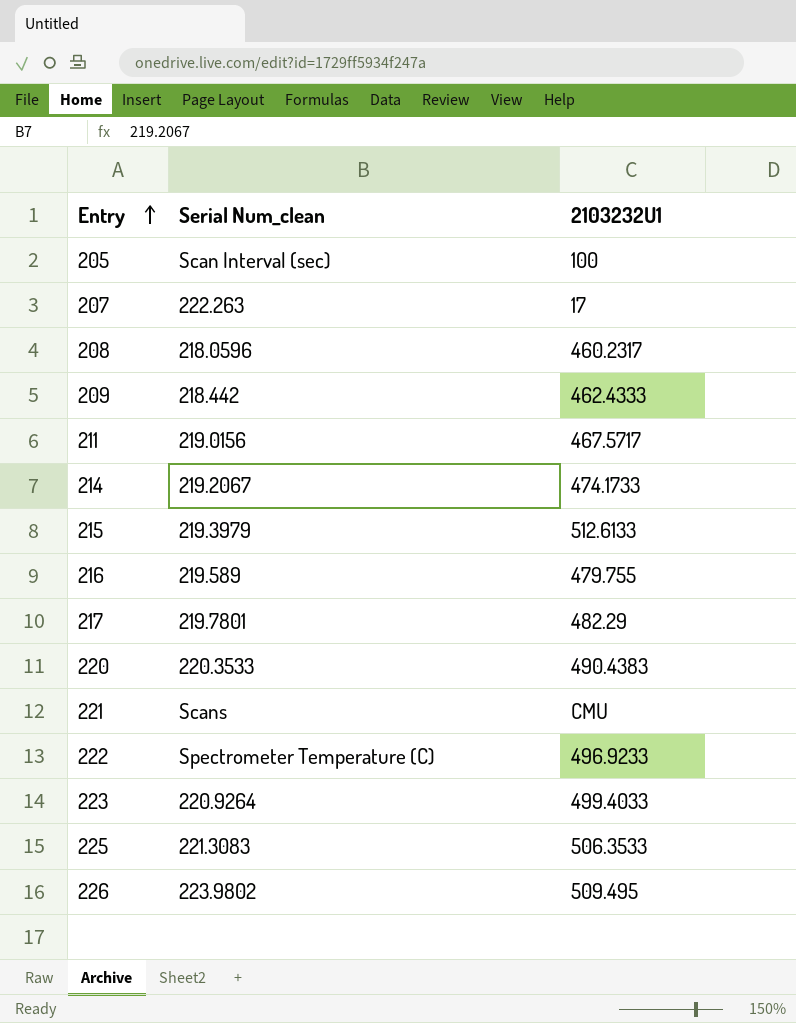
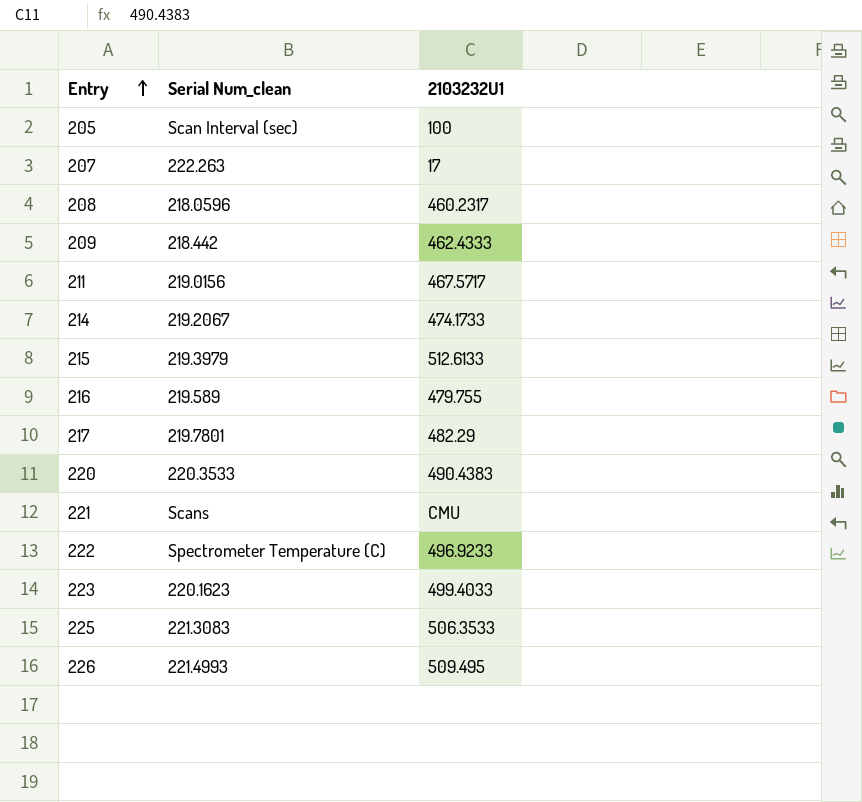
223 | Serial Num_clean: 220.9264 -> 220.1623
226 | Serial Num_clean: 223.9802 -> 221.4993

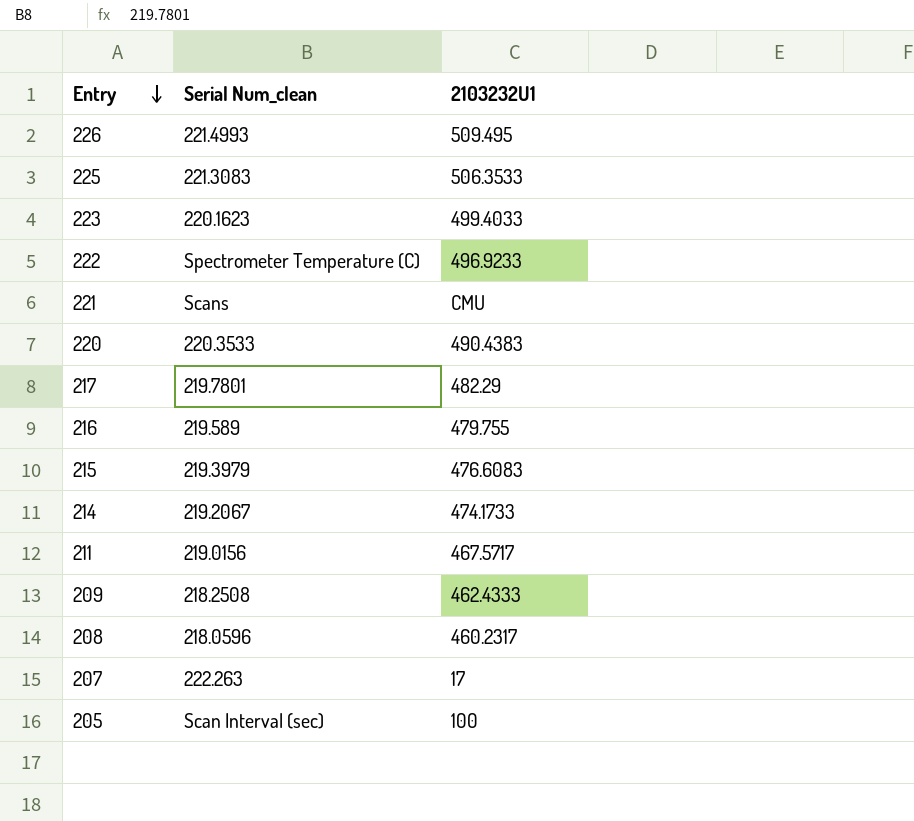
row order: Entry ascending -> Entry descending
215 | 2103232U1: 512.6133 -> 476.6083
209 | Serial Num_clean: 218.442 -> 218.2508

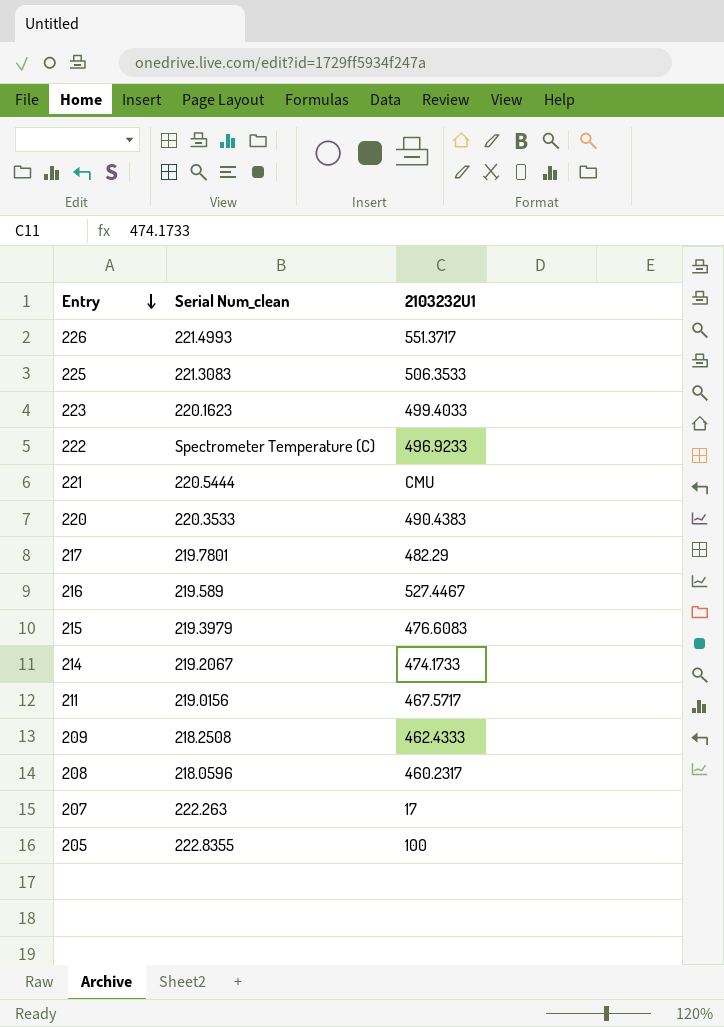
226 | 2103232U1: 509.495 -> 551.3717
221 | Serial Num_clean: Scans -> 220.5444
216 | 2103232U1: 479.755 -> 527.4467
205 | Serial Num_clean: Scan Interval (sec) -> 222.8355

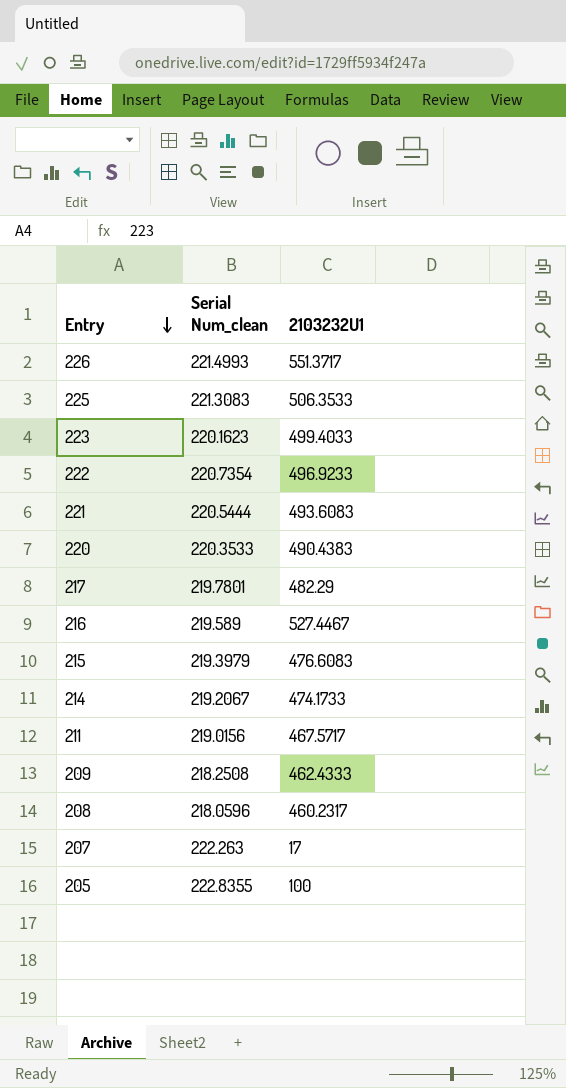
222 | Serial Num_clean: Spectrometer Temperature (C) -> 220.7354
221 | 2103232U1: CMU -> 493.6083

